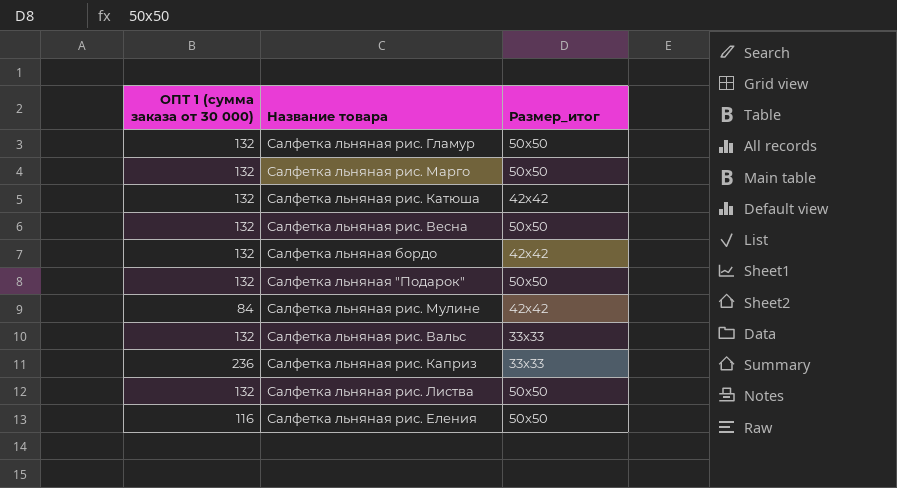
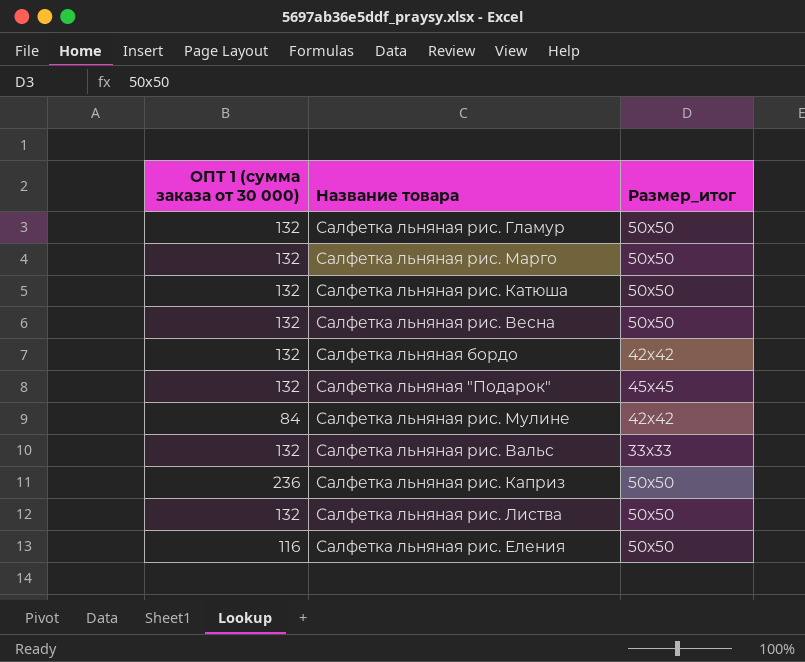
Салфетка льняная рис. Катюша | Размер_итог: 42х42 -> 50x50
Салфетка льняная "Подарок" | Размер_итог: 50x50 -> 45x45
Салфетка льняная рис. Каприз | Размер_итог: 33х33 -> 50x50

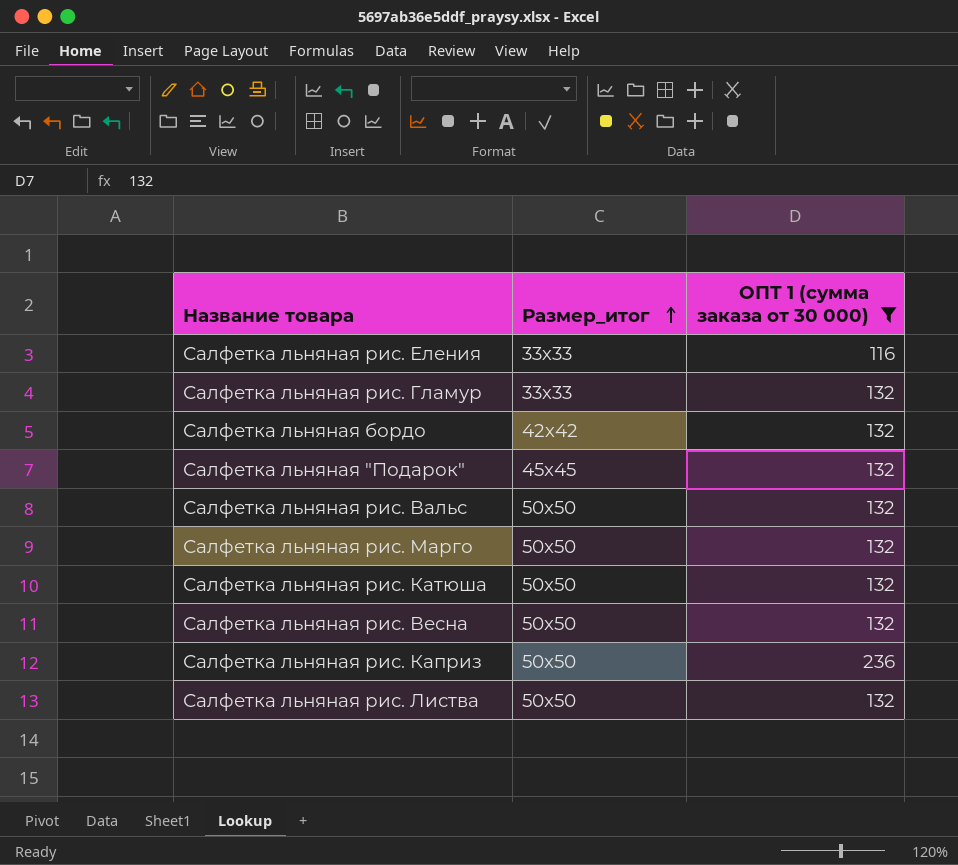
filter: none -> ОПТ 1 (сумма заказа от 30 000) != 84
row order: none -> Размер_итог ascending
column ОПТ 1 (сумма заказа от 30 000) | position: 1 -> 3
Салфетка льняная рис. Еления | Размер_итог: 50x50 -> 33х33
Салфетка льняная рис. Гламур | Размер_итог: 50x50 -> 33х33
Салфетка льняная рис. Вальс | Размер_итог: 33х33 -> 50x50

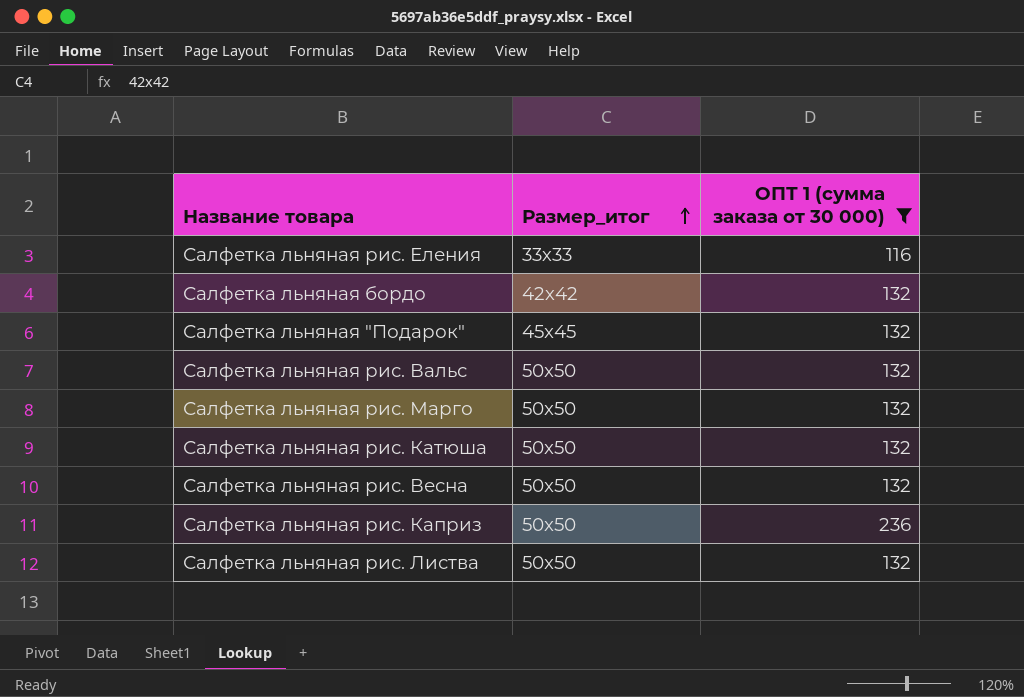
row Салфетка льняная рис. Гламур: 33х33 | 132 -> none

